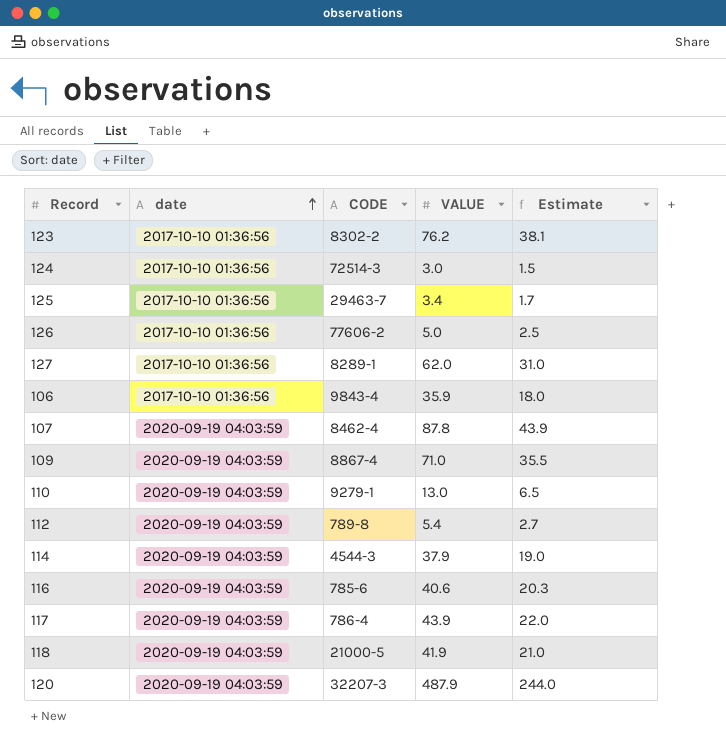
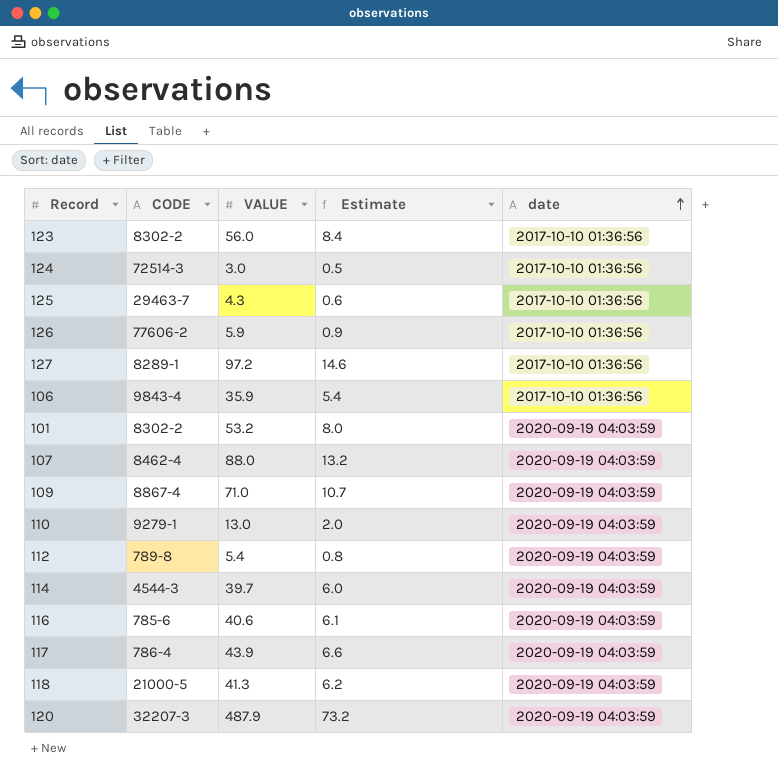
column Estimate | formula: [VALUE] * 0.5 -> [VALUE] * 0.15
column date | position: 2 -> 5
123 | VALUE: 76.2 -> 56.0
125 | VALUE: 3.4 -> 4.3
126 | VALUE: 5.0 -> 5.9
127 | VALUE: 62.0 -> 97.2
row 101: none -> 8302-2 | 53.2 | 8.0 | 2020-09-19 04:03:59
107 | VALUE: 87.8 -> 88.0
114 | VALUE: 37.9 -> 39.7
118 | VALUE: 41.9 -> 41.3

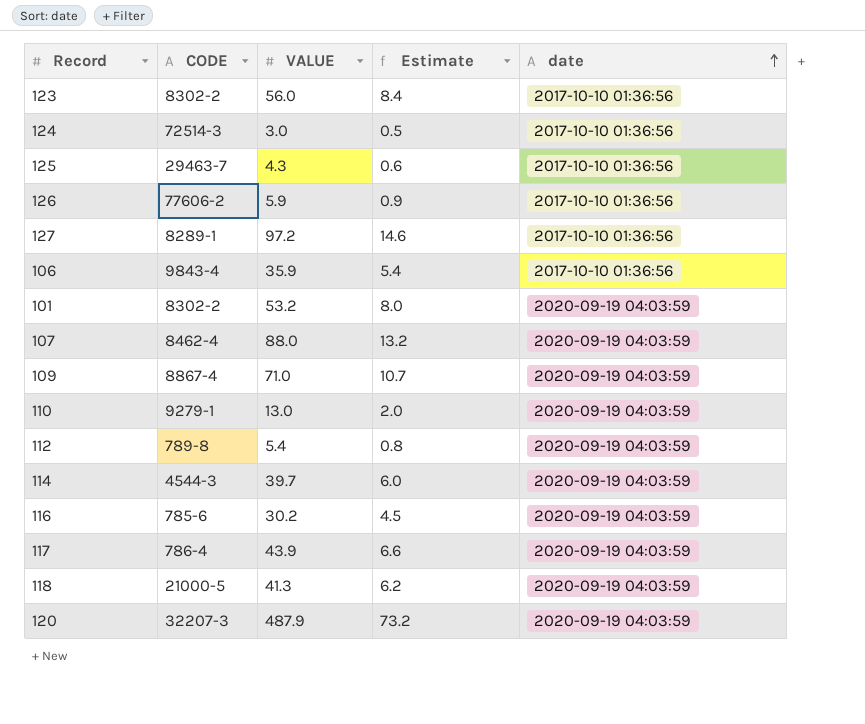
116 | VALUE: 40.6 -> 30.2
116 | Estimate: 6.1 -> 4.5

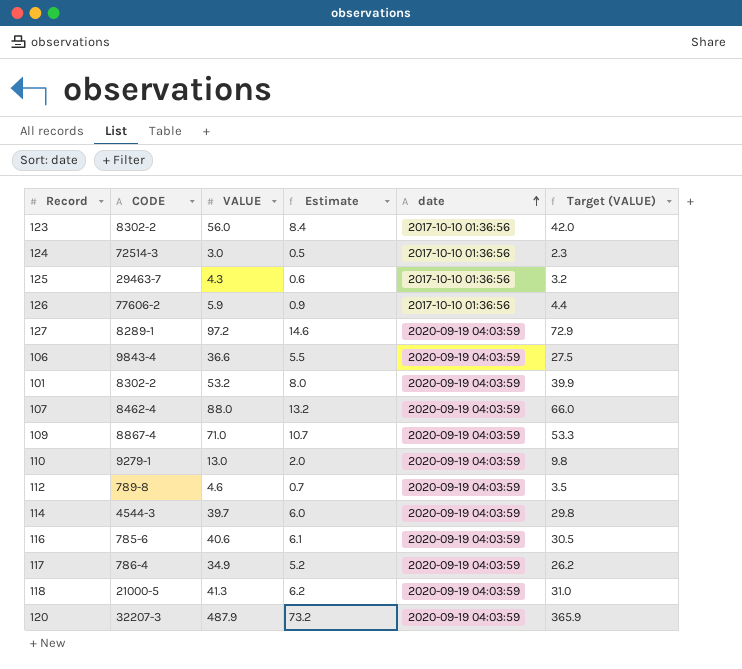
column Target (VALUE) | formula: none -> [VALUE] * 0.75
127 | date: 2017-10-10 01:36:56 -> 2020-09-19 04:03:59
106 | VALUE: 35.9 -> 36.6
106 | Estimate: 5.4 -> 5.5
106 | date: 2017-10-10 01:36:56 -> 2020-09-19 04:03:59
112 | VALUE: 5.4 -> 4.6
112 | Estimate: 0.8 -> 0.7
116 | VALUE: 30.2 -> 40.6
116 | Estimate: 4.5 -> 6.1
117 | VALUE: 43.9 -> 34.9
117 | Estimate: 6.6 -> 5.2

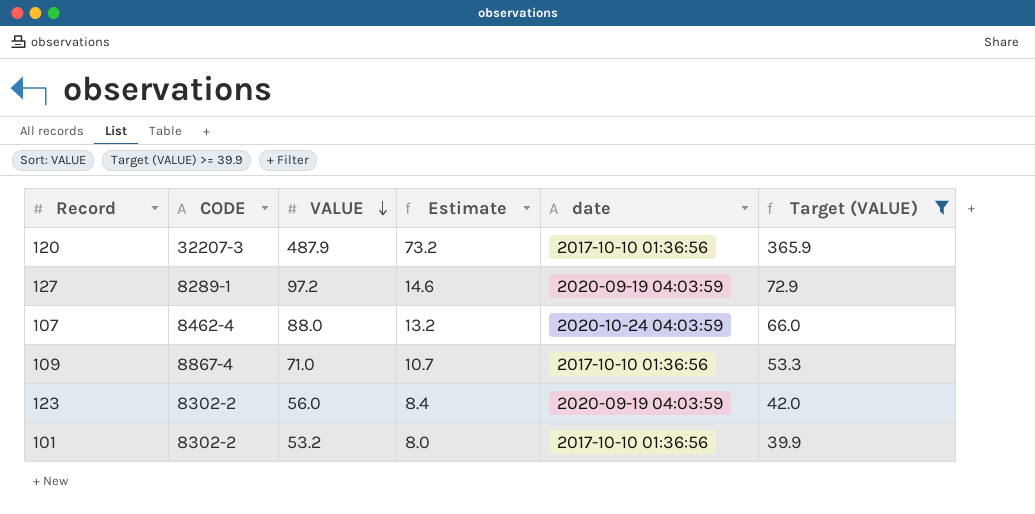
filter: none -> Target (VALUE) >= 39.9
row order: date ascending -> VALUE descending
120 | date: 2020-09-19 04:03:59 -> 2017-10-10 01:36:56
107 | date: 2020-09-19 04:03:59 -> 2020-10-24 04:03:59
109 | date: 2020-09-19 04:03:59 -> 2017-10-10 01:36:56
123 | date: 2017-10-10 01:36:56 -> 2020-09-19 04:03:59
101 | date: 2020-09-19 04:03:59 -> 2017-10-10 01:36:56

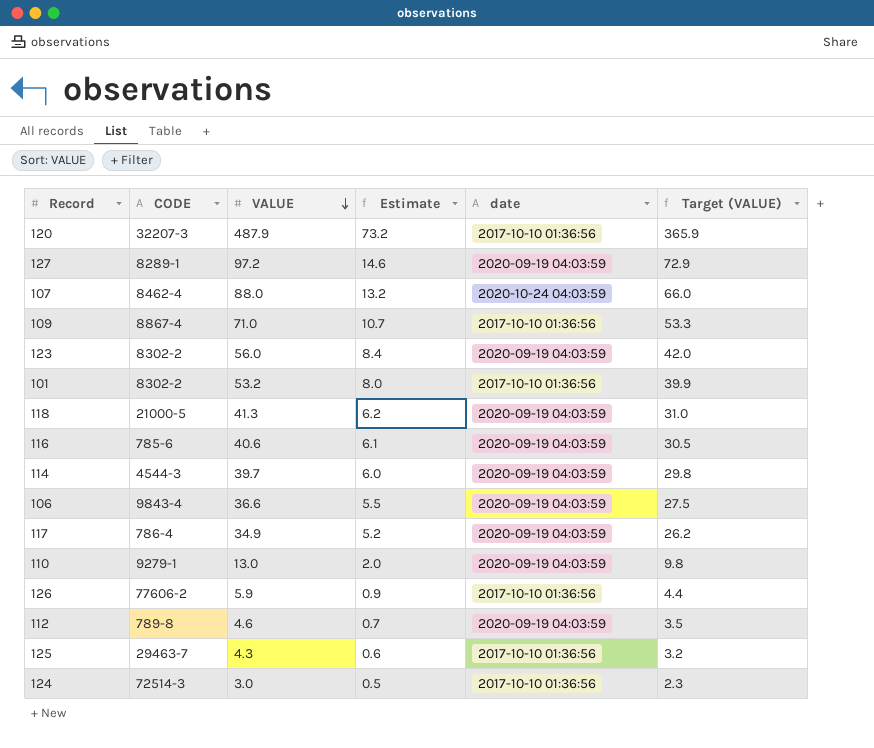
filter: Target (VALUE) >= 39.9 -> none

